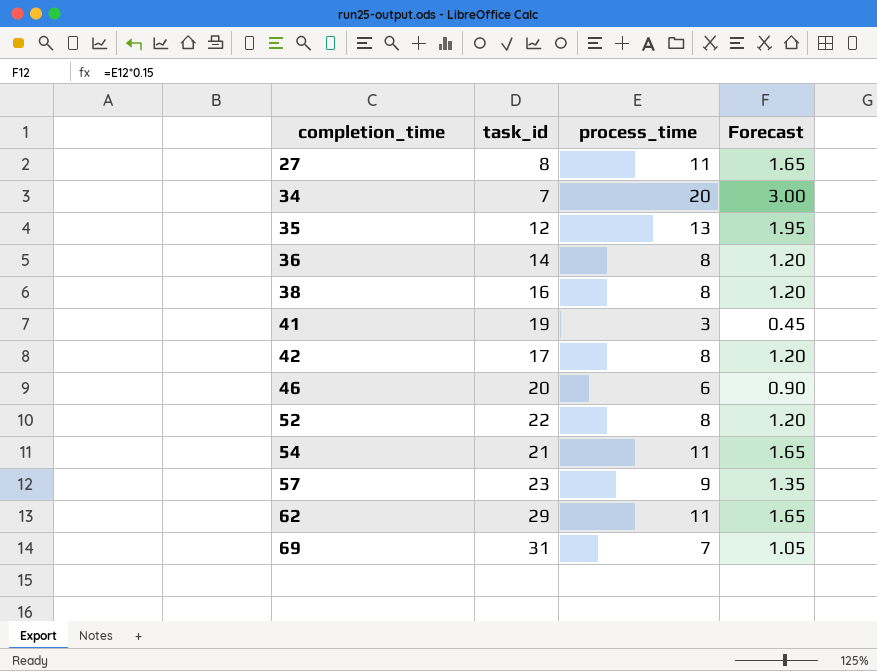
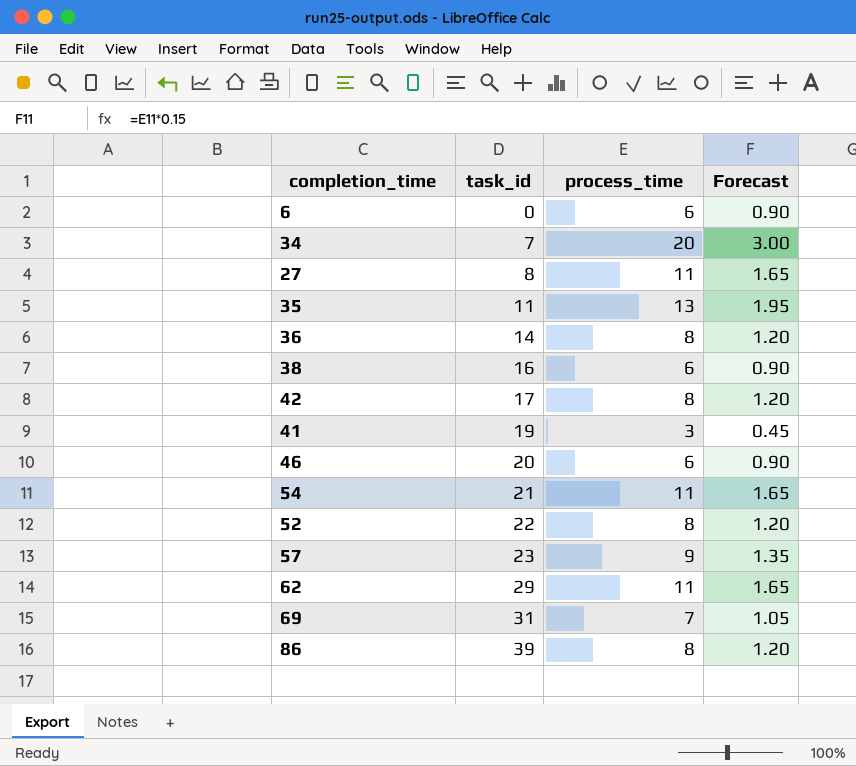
row order: completion_time ascending -> task_id ascending
row 6: none -> 0 | 6 | 0.90
35 | task_id: 12 -> 11
38 | process_time: 8 -> 6
38 | Forecast: 1.20 -> 0.90
row 86: none -> 39 | 8 | 1.20

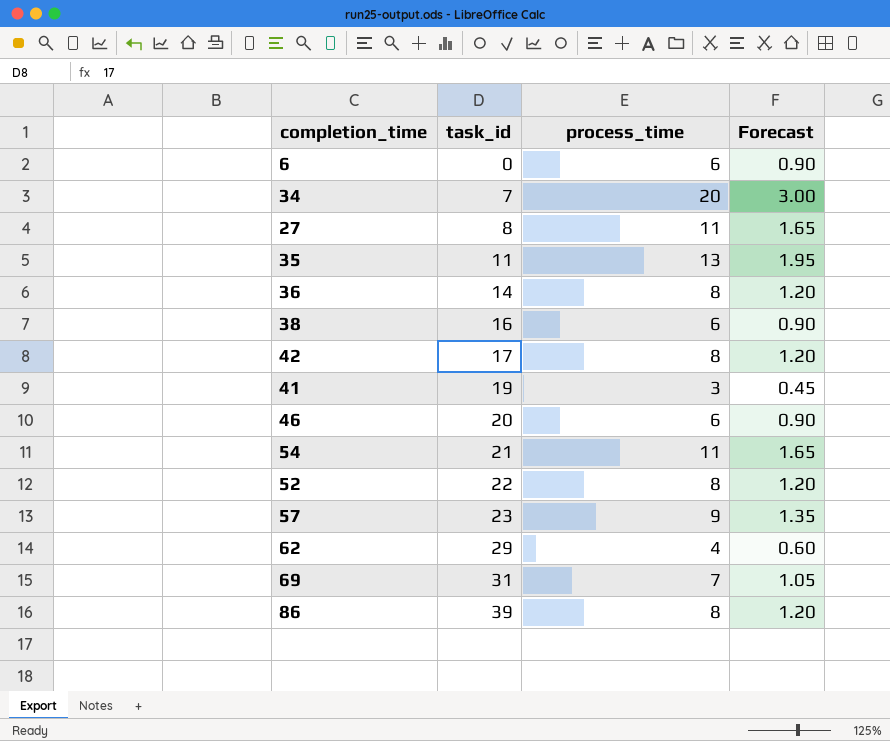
62 | process_time: 11 -> 4
62 | Forecast: 1.65 -> 0.60

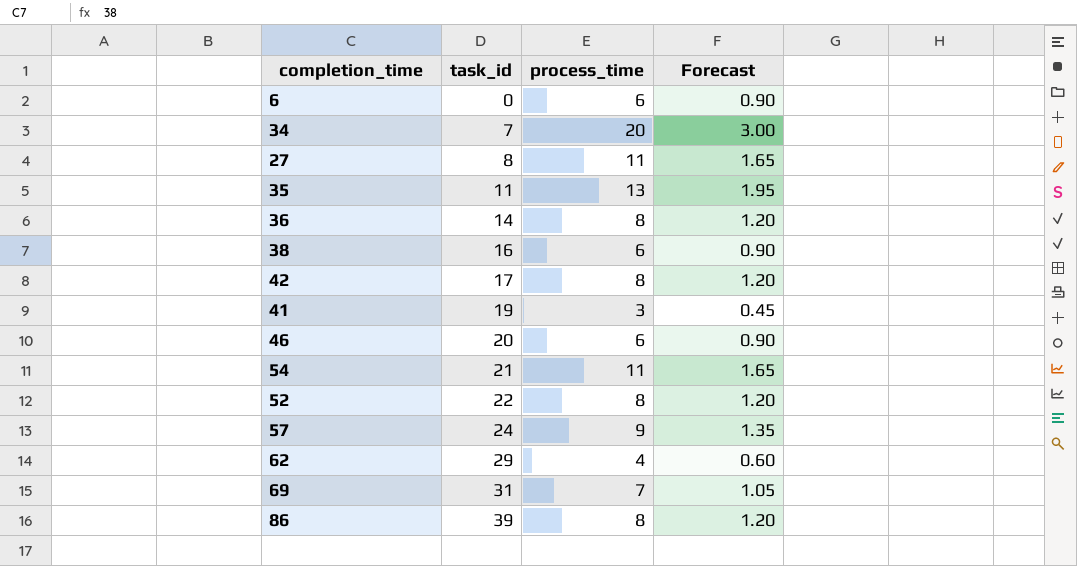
57 | task_id: 23 -> 24

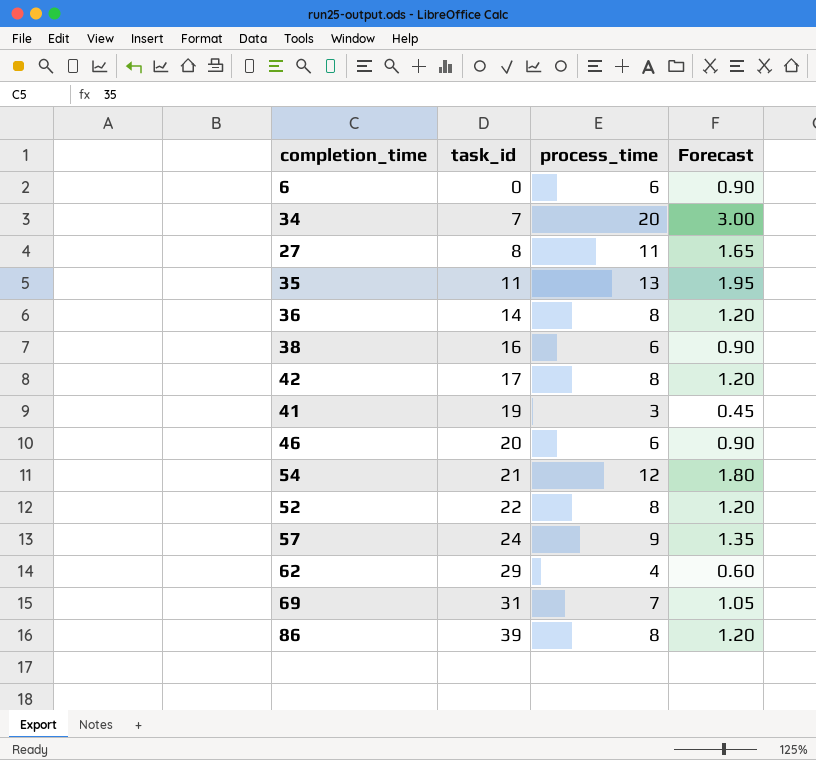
54 | process_time: 11 -> 12
54 | Forecast: 1.65 -> 1.80

